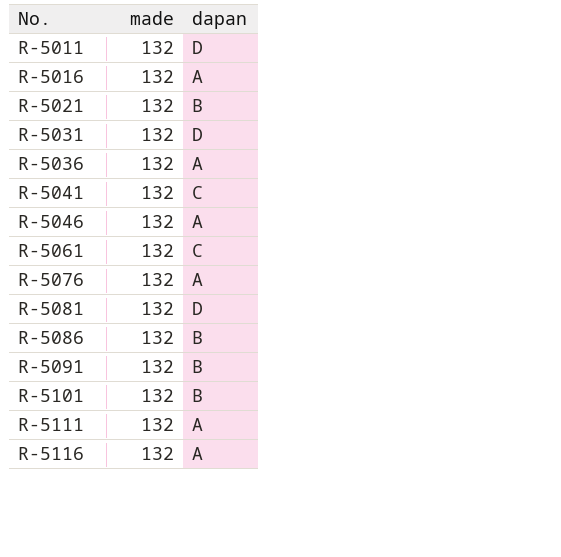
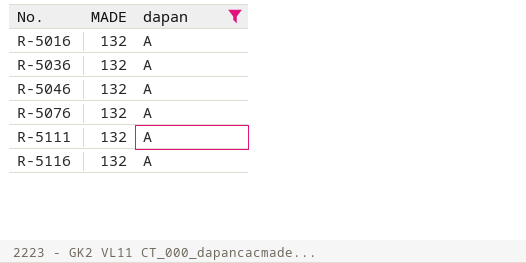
filter: none -> dapan = A
column name: made -> MADE

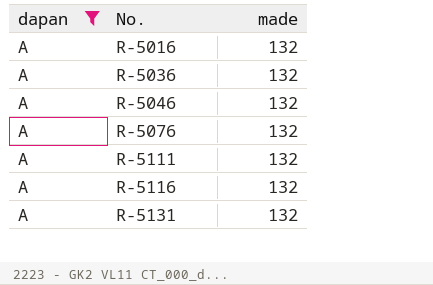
column dapan | position: 3 -> 1
column name: MADE -> made
row R-5131: none -> A | 132

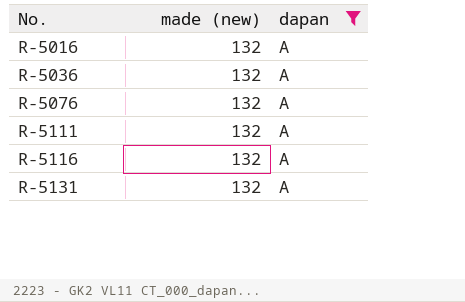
column name: made -> made (new)
column dapan | position: 1 -> 3
row R-5046: A | 132 -> none

